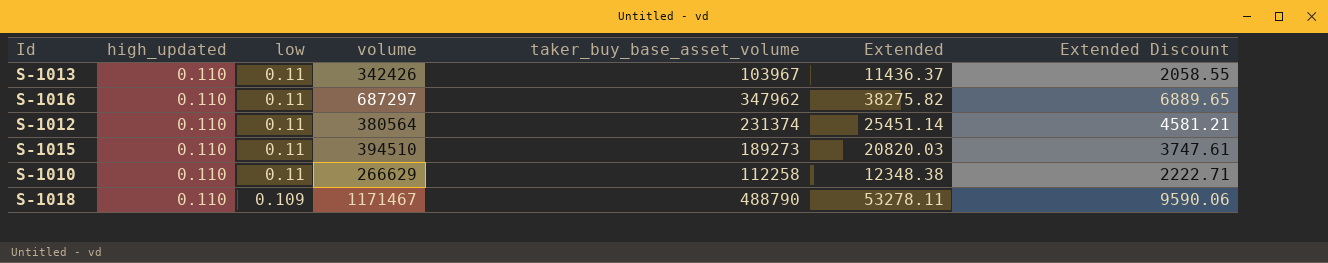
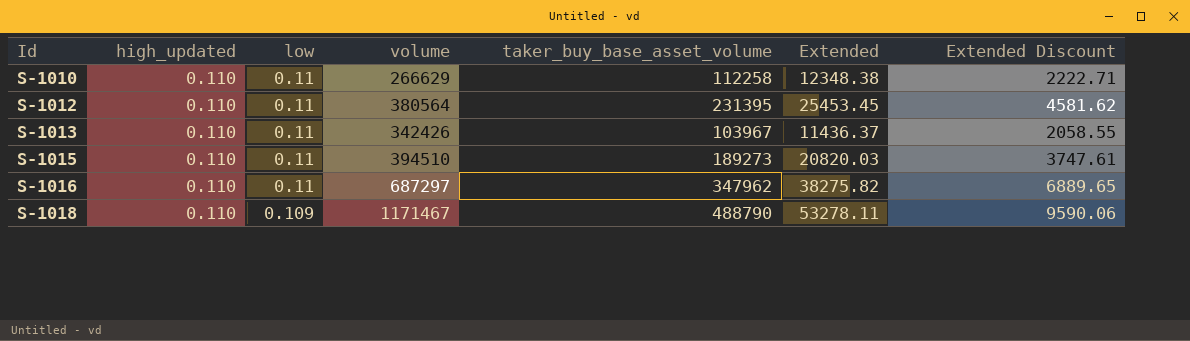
row order: low descending -> Id ascending
S-1012 | taker_buy_base_asset_volume: 231374 -> 231395
S-1012 | Extended: 25451.14 -> 25453.45
S-1012 | Extended Discount: 4581.21 -> 4581.62

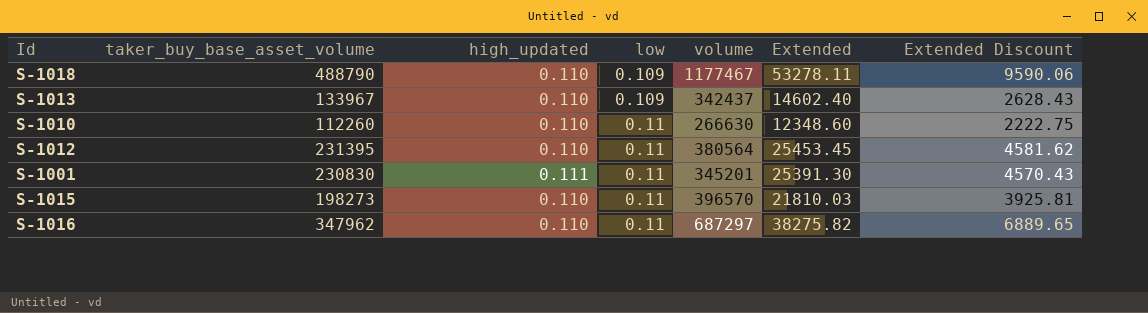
row order: Id ascending -> low ascending
column taker_buy_base_asset_volume | position: 5 -> 2
S-1018 | volume: 1171467 -> 1177467
S-1013 | taker_buy_base_asset_volume: 103967 -> 133967
S-1013 | low: 0.11 -> 0.109
S-1013 | volume: 342426 -> 342437
S-1013 | Extended: 11436.37 -> 14602.40
S-1013 | Extended Discount: 2058.55 -> 2628.43
S-1010 | taker_buy_base_asset_volume: 112258 -> 112260
S-1010 | volume: 266629 -> 266630
S-1010 | Extended: 12348.38 -> 12348.60
S-1010 | Extended Discount: 2222.71 -> 2222.75
row S-1001: none -> 230830 | 0.111 | 0.11 | 345201 | 25391.30 | 4570.43
S-1015 | taker_buy_base_asset_volume: 189273 -> 198273
S-1015 | volume: 394510 -> 396570
S-1015 | Extended: 20820.03 -> 21810.03
S-1015 | Extended Discount: 3747.61 -> 3925.81

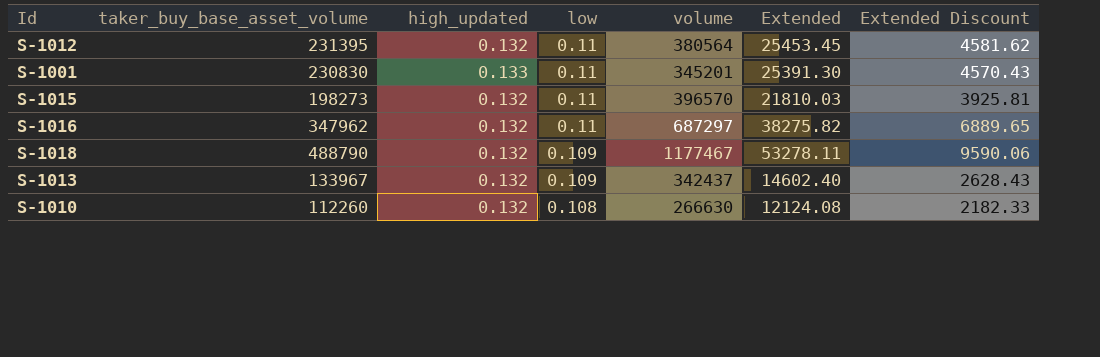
row order: low ascending -> low descending
S-1012 | high_updated: 0.110 -> 0.132
S-1001 | high_updated: 0.111 -> 0.133
S-1015 | high_updated: 0.110 -> 0.132
S-1016 | high_updated: 0.110 -> 0.132
S-1018 | high_updated: 0.110 -> 0.132
S-1013 | high_updated: 0.110 -> 0.132
S-1010 | high_updated: 0.110 -> 0.132
S-1010 | low: 0.11 -> 0.108
S-1010 | Extended: 12348.60 -> 12124.08
S-1010 | Extended Discount: 2222.75 -> 2182.33

